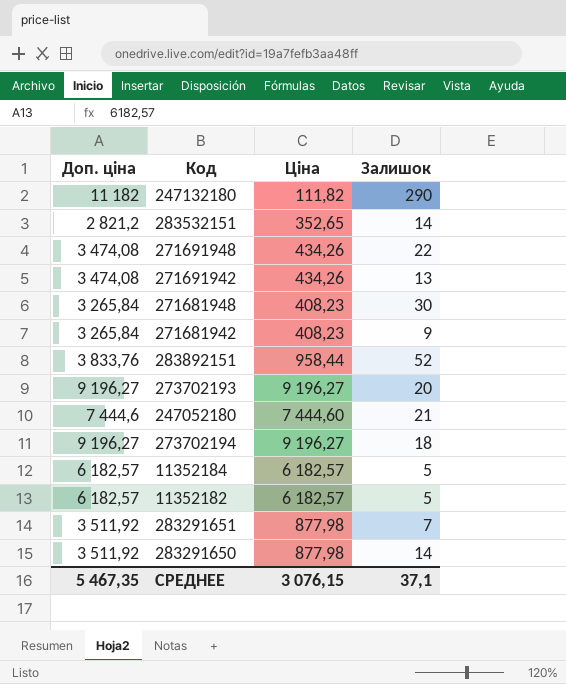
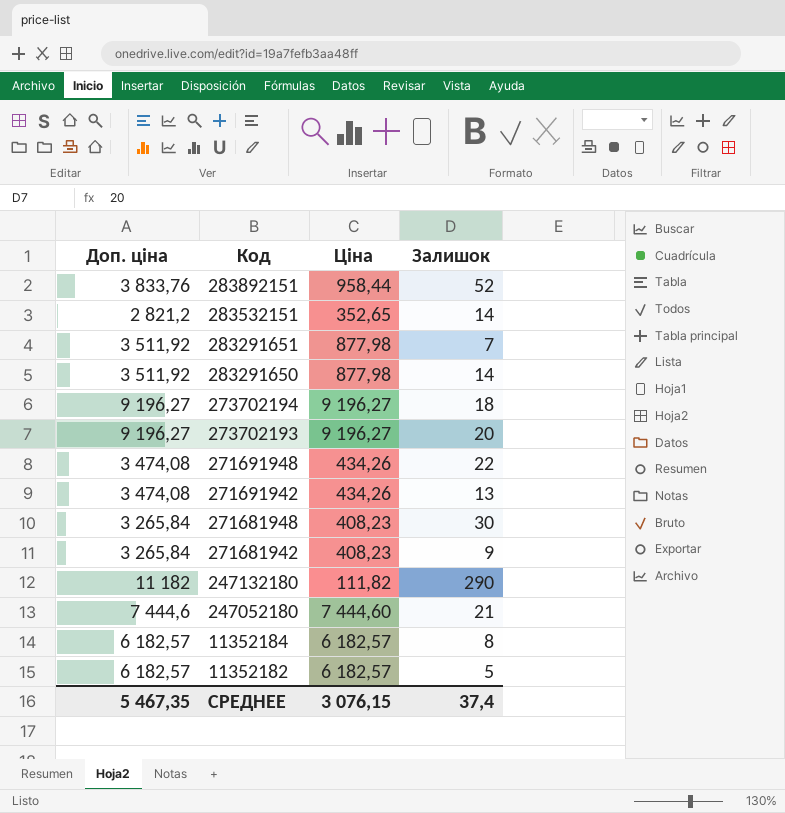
row order: none -> Код descending
11352184 | Залишок: 5 -> 8
СРЕДНЕЕ | Залишок: 37,1 -> 37,4

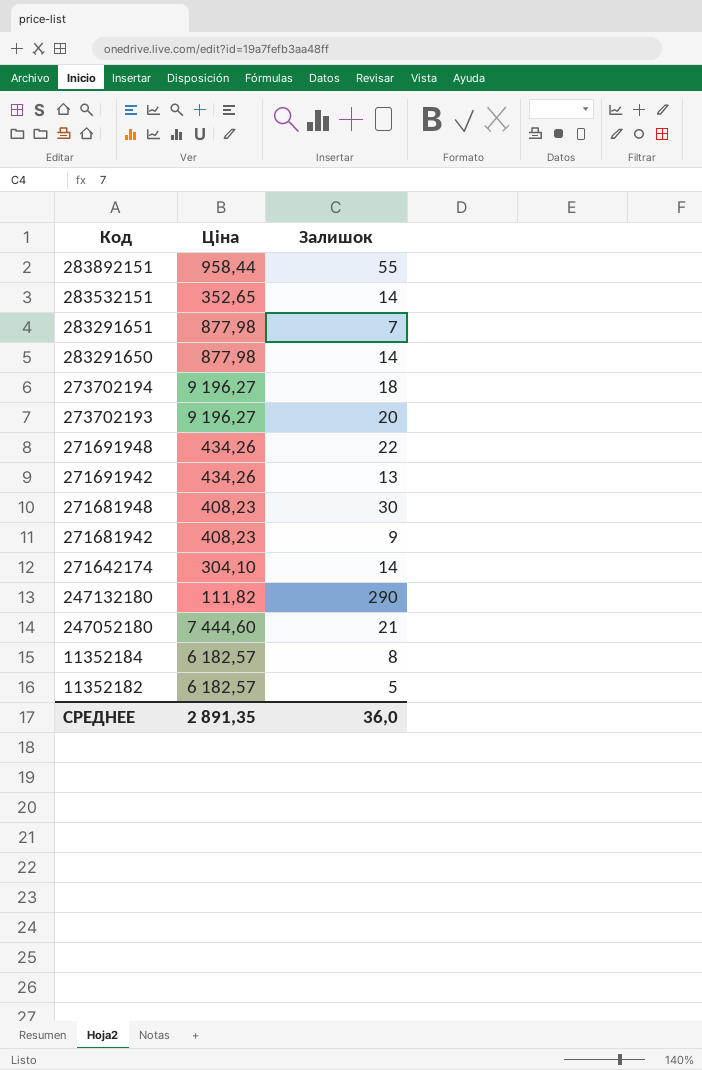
column Доп. ціна | position: 1 -> none
283892151 | Залишок: 52 -> 55
row 271642174: none -> 304,10 | 14
СРЕДНЕЕ | Ціна: 3 076,15 -> 2 891,35
СРЕДНЕЕ | Залишок: 37,4 -> 36,0

